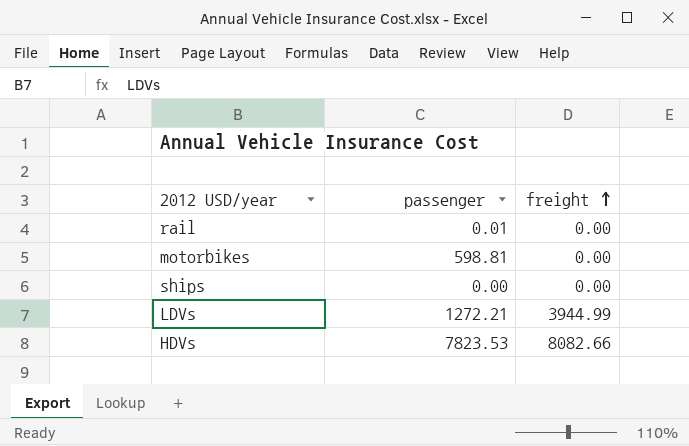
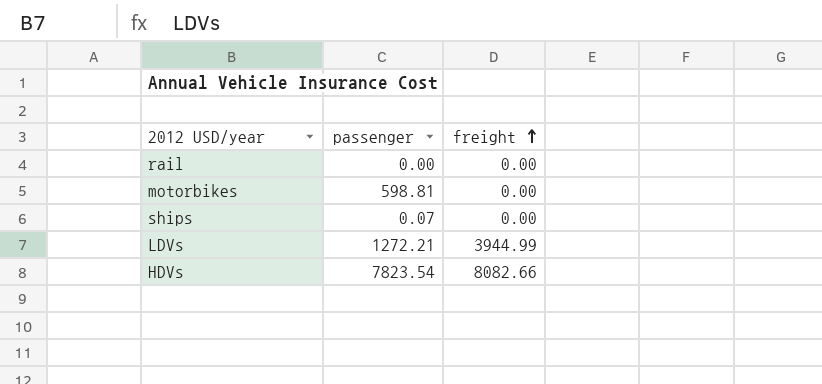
rail | passenger: 0.01 -> 0.00
ships | passenger: 0.00 -> 0.07
HDVs | passenger: 7823.53 -> 7823.54

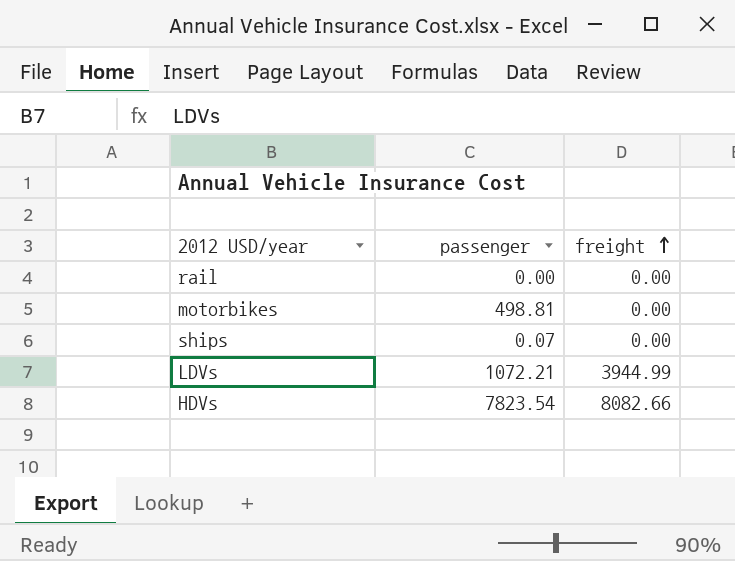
motorbikes | passenger: 598.81 -> 498.81
LDVs | passenger: 1272.21 -> 1072.21

